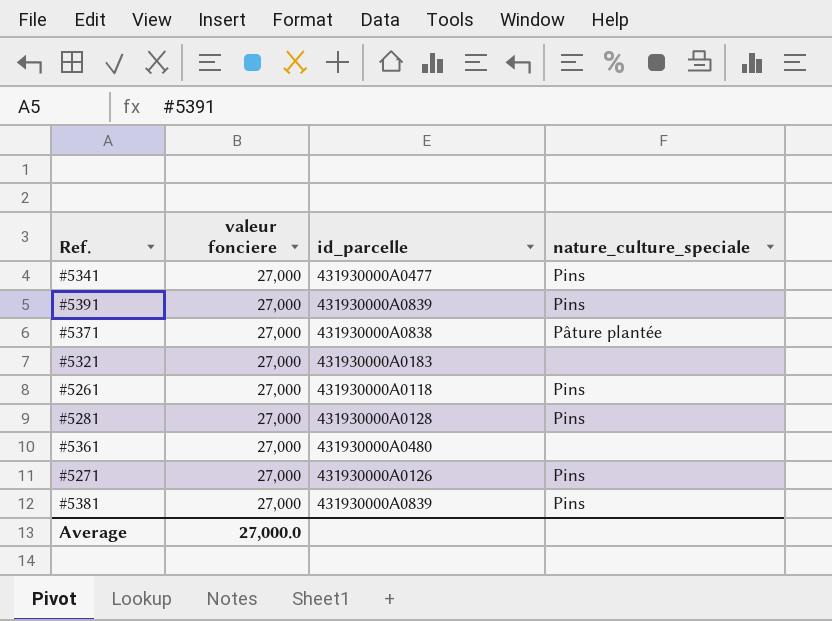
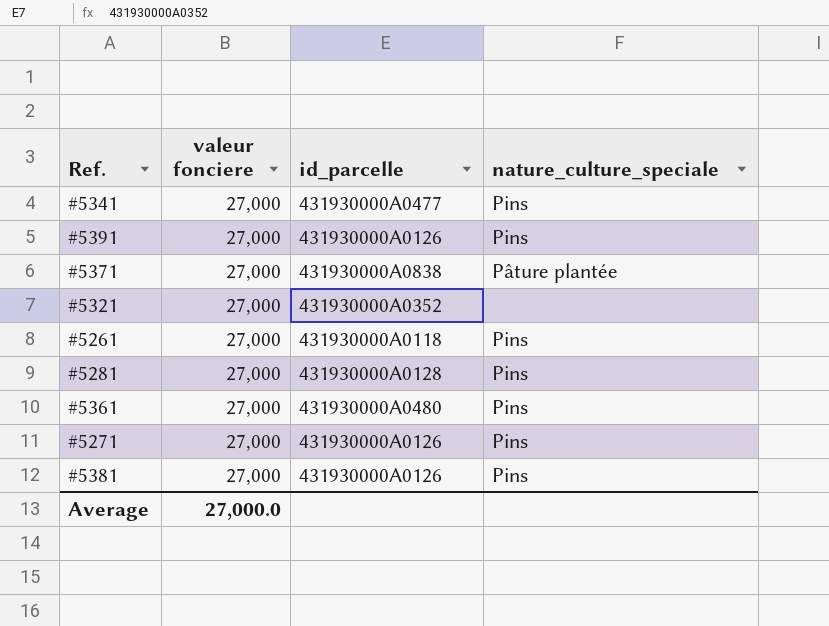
#5391 | id_parcelle: 431930000A0839 -> 431930000A0126
#5321 | id_parcelle: 431930000A0183 -> 431930000A0352
#5361 | nature_culture_speciale: none -> Pins
#5381 | id_parcelle: 431930000A0839 -> 431930000A0126

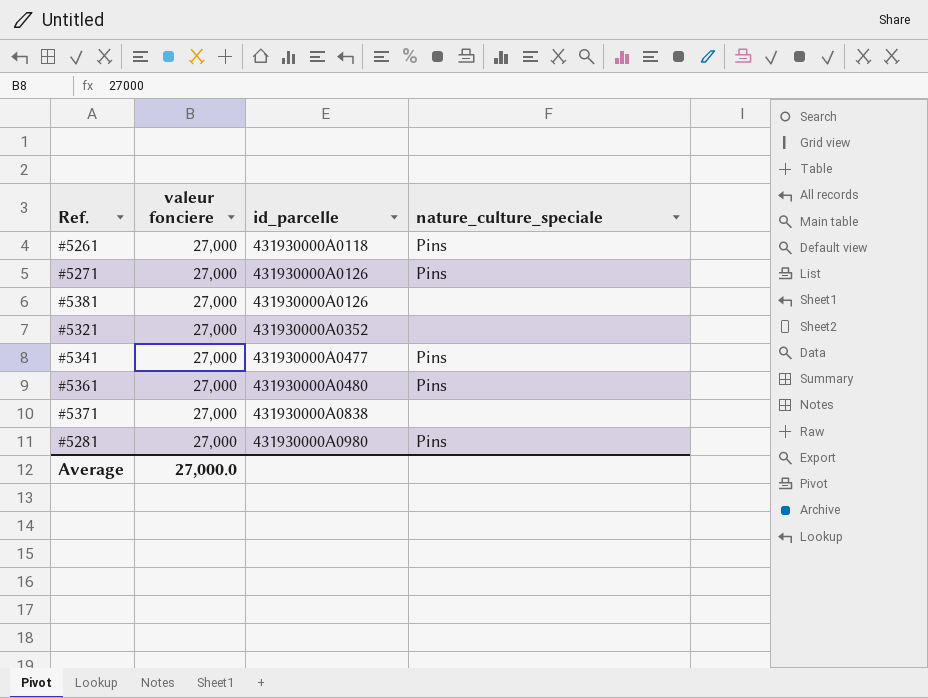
row order: none -> id_parcelle ascending
row #5391: 27,000 | 431930000A0126 | Pins -> none
#5381 | nature_culture_speciale: Pins -> none
#5371 | nature_culture_speciale: Pâture plantée -> none
#5281 | id_parcelle: 431930000A0128 -> 431930000A0980

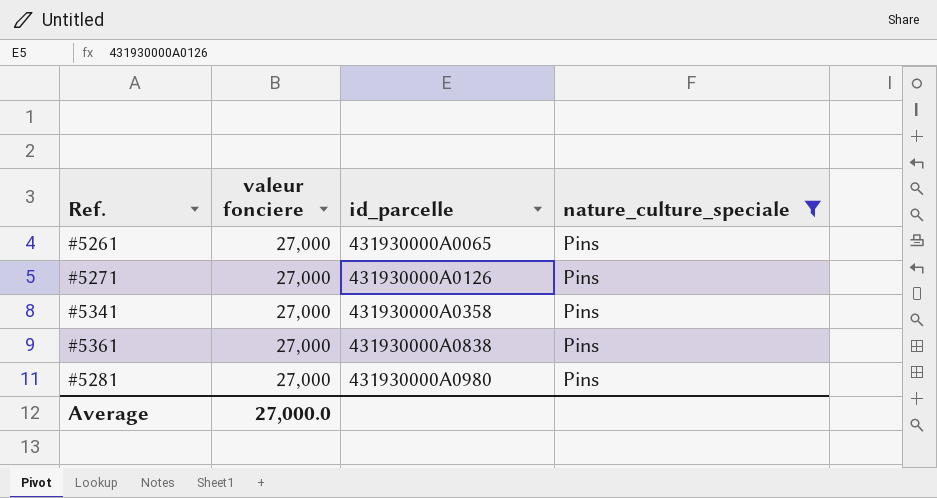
filter: none -> nature_culture_speciale = Pins
#5261 | id_parcelle: 431930000A0118 -> 431930000A0065
#5341 | id_parcelle: 431930000A0477 -> 431930000A0358
#5361 | id_parcelle: 431930000A0480 -> 431930000A0838

